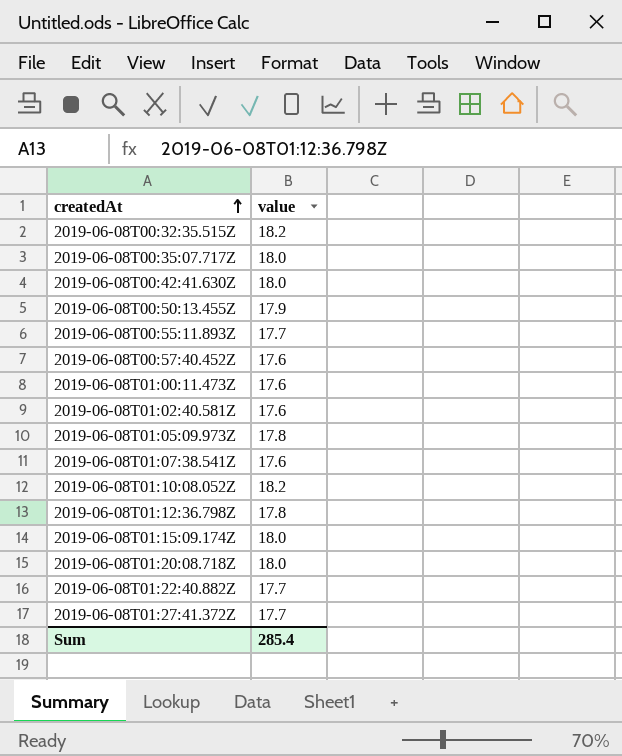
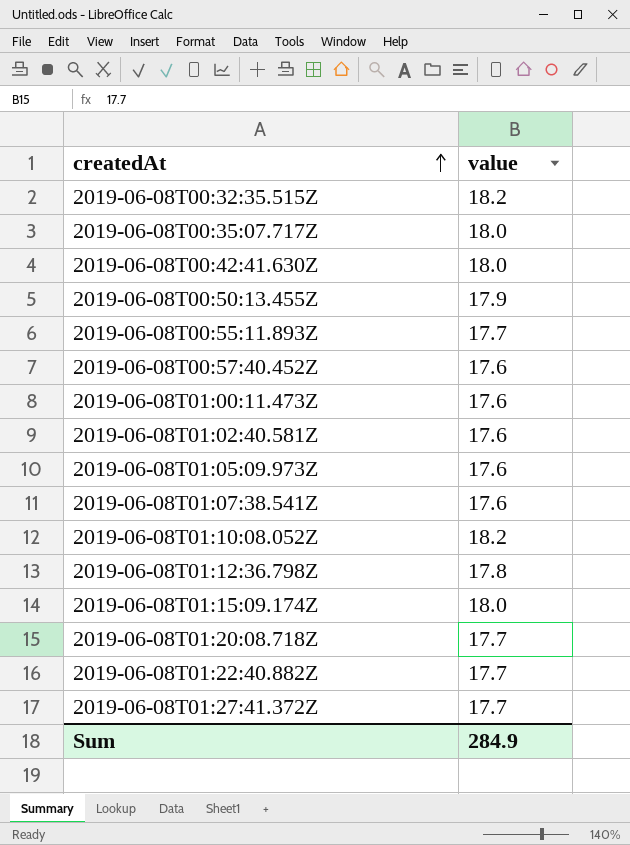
2019-06-08T01:05:09.973Z | value: 17.8 -> 17.6
2019-06-08T01:20:08.718Z | value: 18.0 -> 17.7
Sum | value: 285.4 -> 284.9

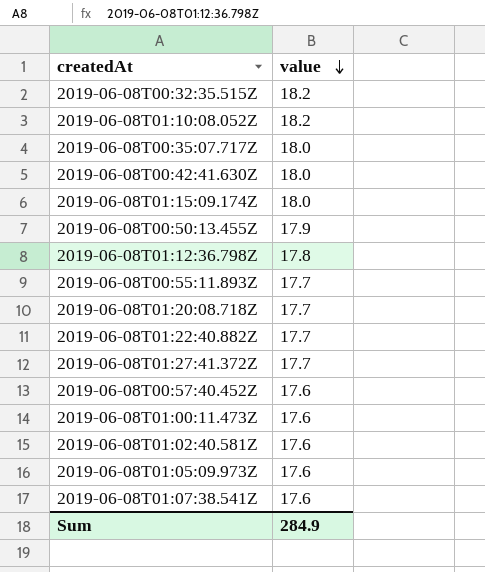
row order: createdAt ascending -> value descending

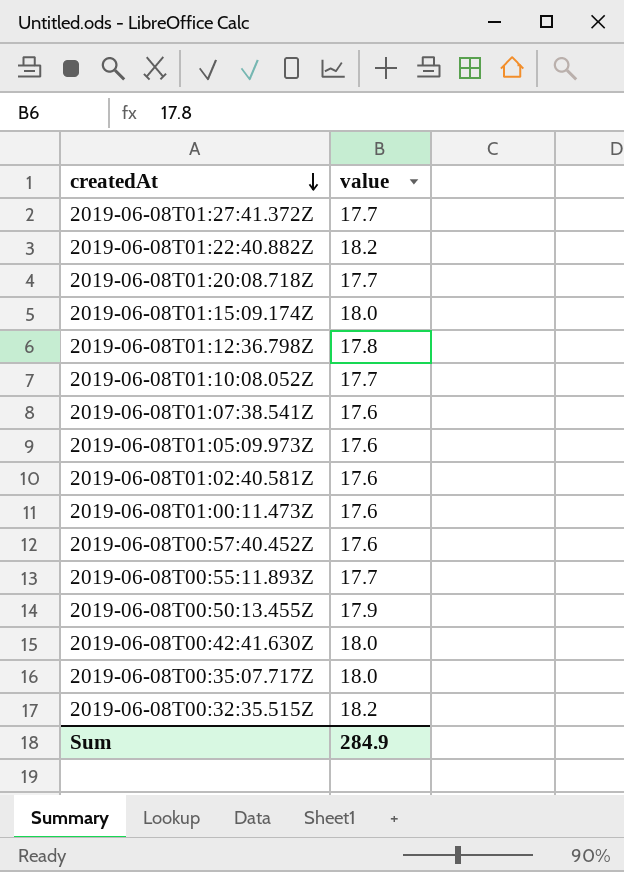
row order: value descending -> createdAt descending
2019-06-08T01:22:40.882Z | value: 17.7 -> 18.2
2019-06-08T01:10:08.052Z | value: 18.2 -> 17.7

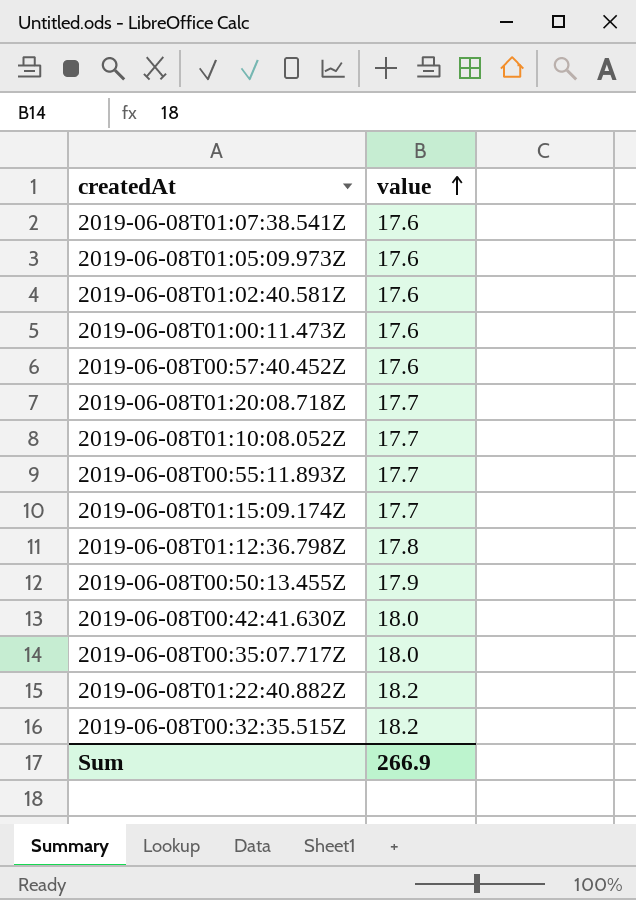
row order: createdAt descending -> value ascending
row 2019-06-08T01:27:41.372Z: 17.7 -> none
2019-06-08T01:15:09.174Z | value: 18.0 -> 17.7
Sum | value: 284.9 -> 266.9

